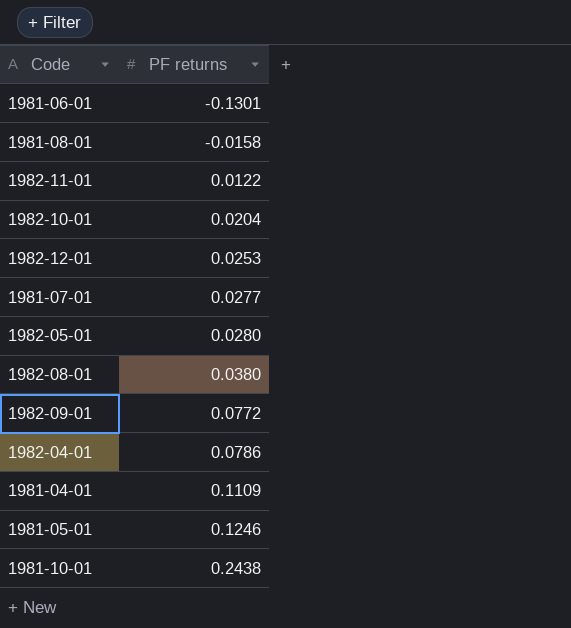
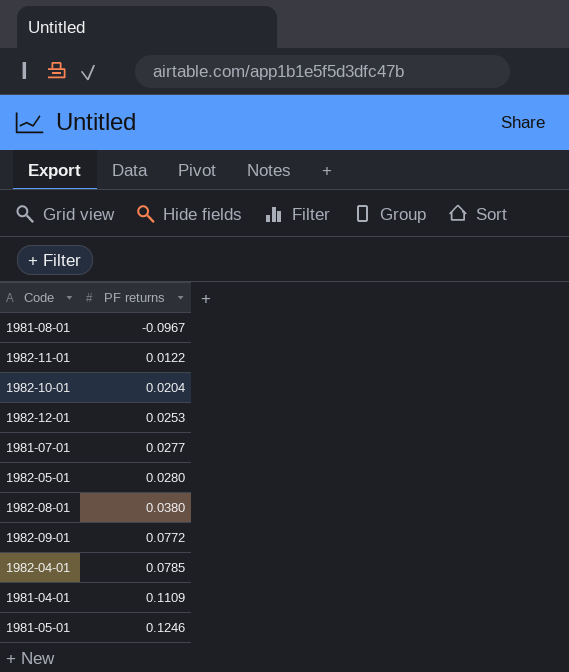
row 1981-06-01: -0.1301 -> none
row 1981-10-01: 0.2438 -> none
1981-08-01 | PF returns: -0.0158 -> -0.0967
1982-04-01 | PF returns: 0.0786 -> 0.0785

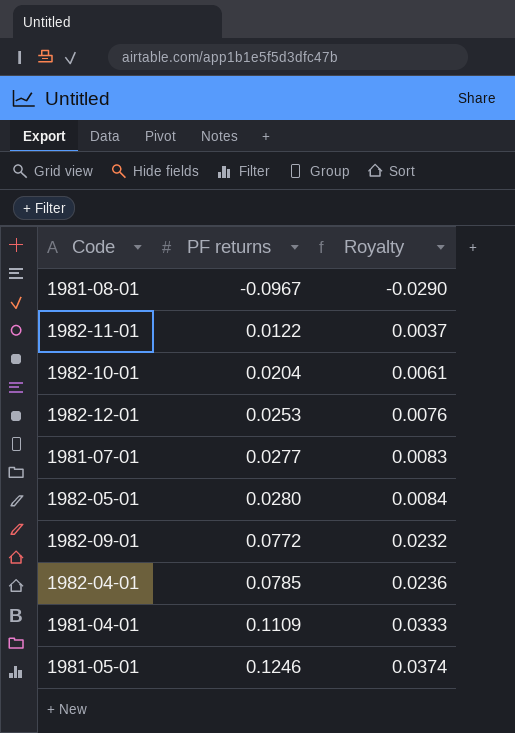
column Royalty | formula: none -> [PF returns] * 0.3
row 1982-08-01: 0.0380 -> none

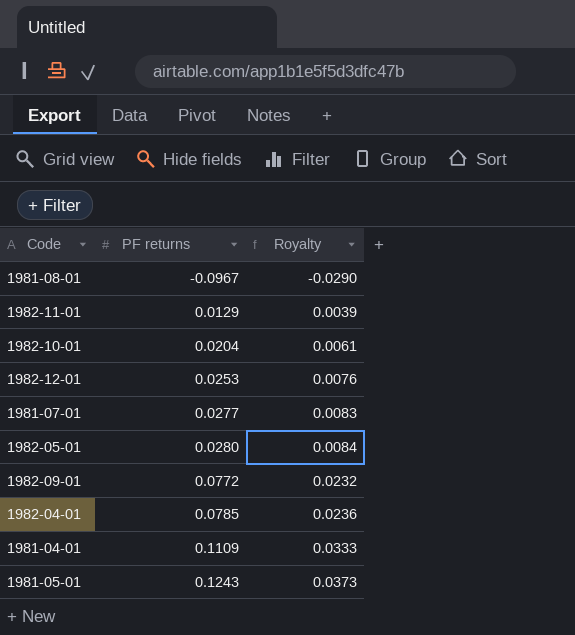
1982-11-01 | PF returns: 0.0122 -> 0.0129
1982-11-01 | Royalty: 0.0037 -> 0.0039
1981-05-01 | PF returns: 0.1246 -> 0.1243
1981-05-01 | Royalty: 0.0374 -> 0.0373

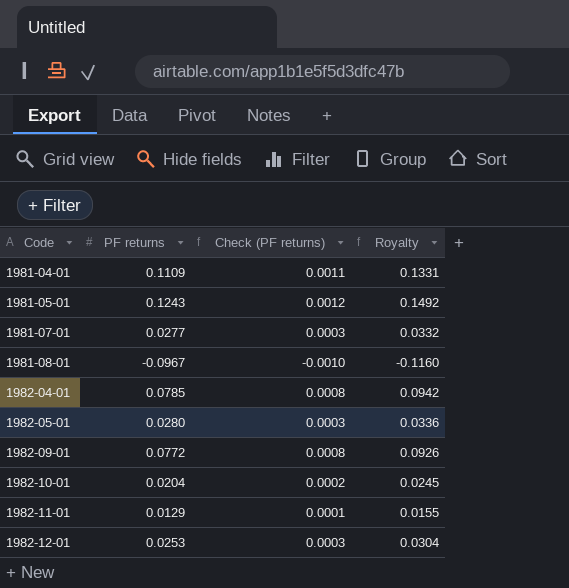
row order: PF returns ascending -> Code ascending
column Check (PF returns) | formula: none -> [PF returns] * 0.01
column Royalty | formula: [PF returns] * 0.3 -> [PF returns] * 1.2

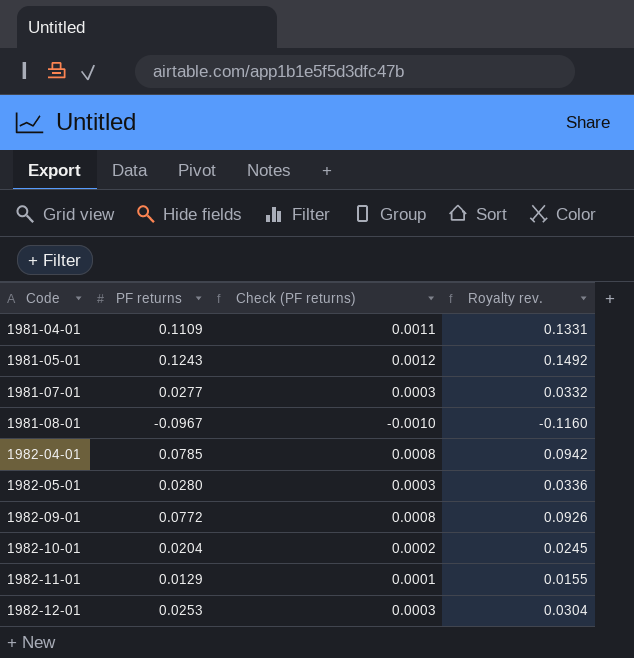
column name: Royalty -> Royalty rev.

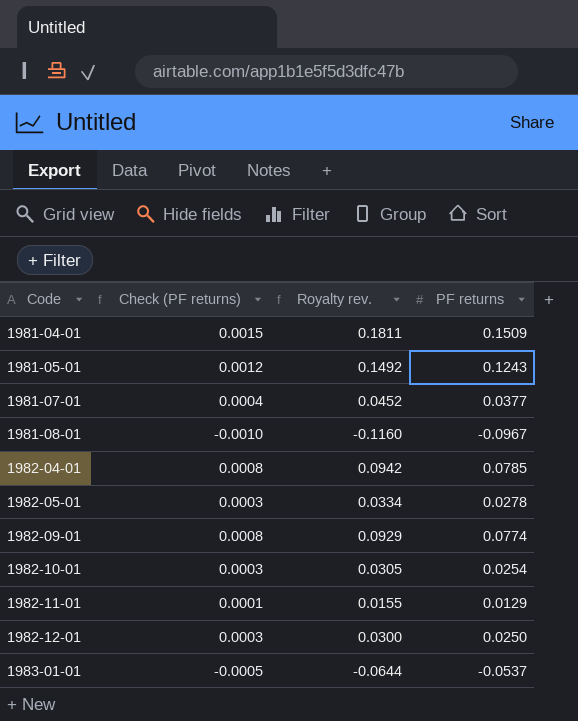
column PF returns | position: 2 -> 4
1981-04-01 | Check (PF returns): 0.0011 -> 0.0015
1981-04-01 | Royalty rev.: 0.1331 -> 0.1811
1981-04-01 | PF returns: 0.1109 -> 0.1509
1981-07-01 | Check (PF returns): 0.0003 -> 0.0004
1981-07-01 | Royalty rev.: 0.0332 -> 0.0452
1981-07-01 | PF returns: 0.0277 -> 0.0377
1982-05-01 | Royalty rev.: 0.0336 -> 0.0334
1982-05-01 | PF returns: 0.0280 -> 0.0278
1982-09-01 | Royalty rev.: 0.0926 -> 0.0929
1982-09-01 | PF returns: 0.0772 -> 0.0774
1982-10-01 | Check (PF returns): 0.0002 -> 0.0003
1982-10-01 | Royalty rev.: 0.0245 -> 0.0305
1982-10-01 | PF returns: 0.0204 -> 0.0254
1982-12-01 | Royalty rev.: 0.0304 -> 0.0300
1982-12-01 | PF returns: 0.0253 -> 0.0250
row 1983-01-01: none -> -0.0005 | -0.0644 | -0.0537

